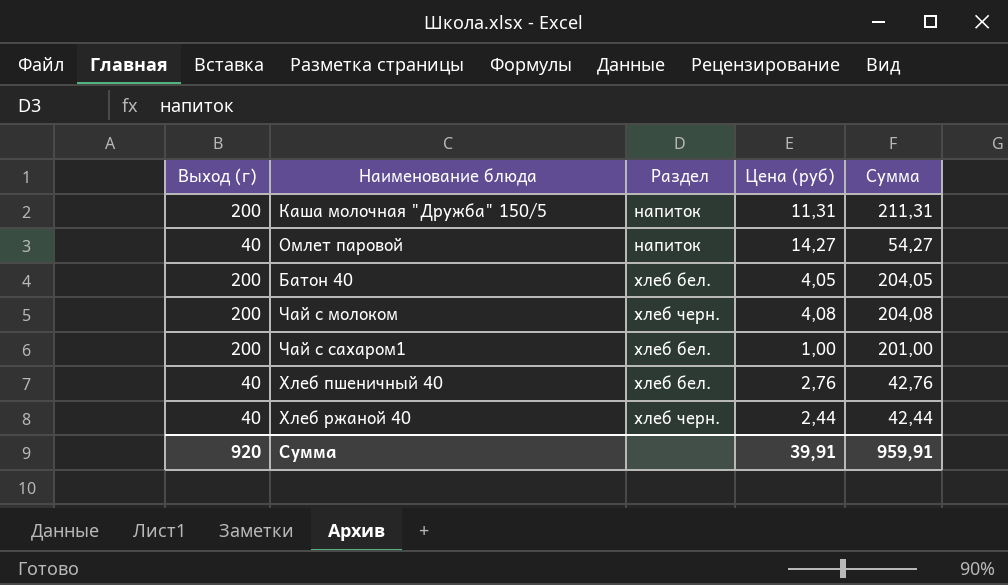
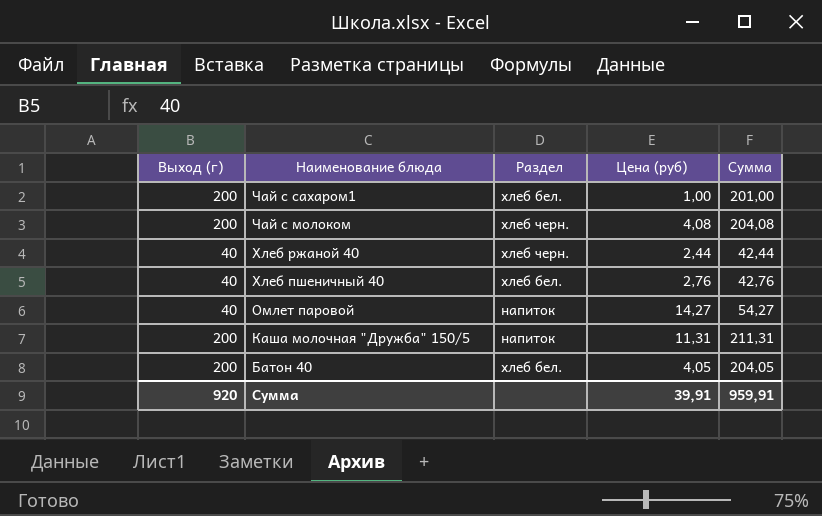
row order: none -> Наименование блюда descending

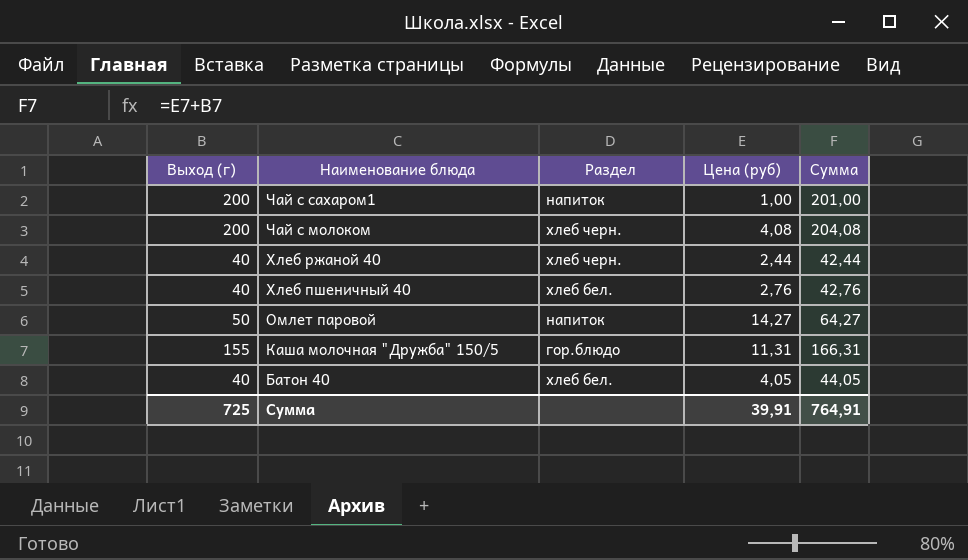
Чай с сахаром1 | Раздел: хлеб бел. -> напиток
Омлет паровой | Выход (г): 40 -> 50
Омлет паровой | Сумма: 54,27 -> 64,27
Каша молочная "Дружба" 150/5 | Выход (г): 200 -> 155
Каша молочная "Дружба" 150/5 | Раздел: напиток -> гор.блюдо
Каша молочная "Дружба" 150/5 | Сумма: 211,31 -> 166,31
Батон 40 | Выход (г): 200 -> 40
Батон 40 | Сумма: 204,05 -> 44,05
Сумма | Выход (г): 920 -> 725
Сумма | Сумма: 959,91 -> 764,91

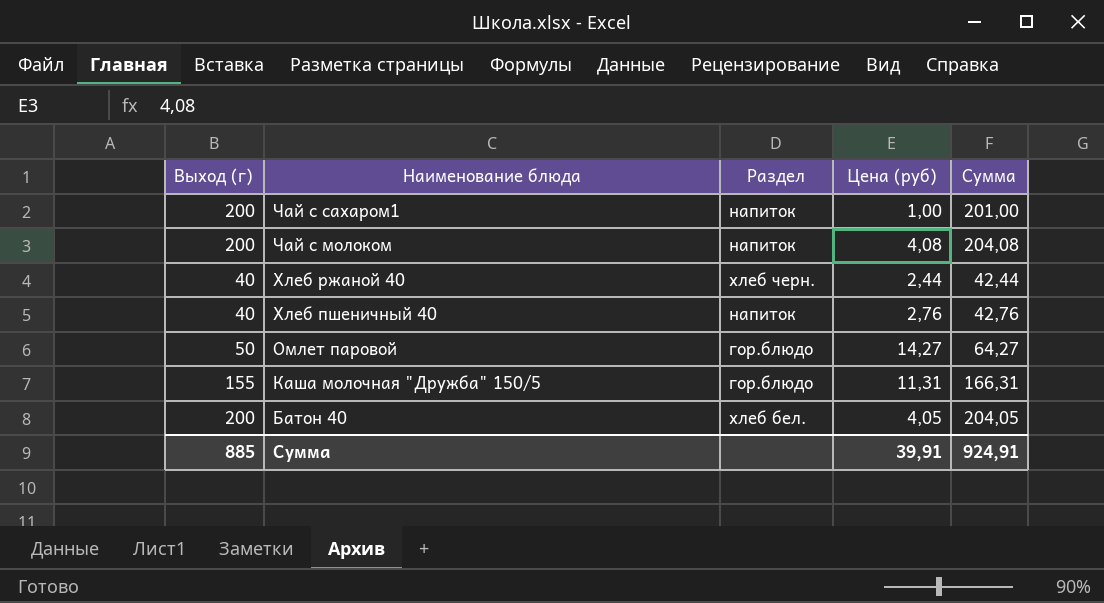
Чай с молоком | Раздел: хлеб черн. -> напиток
Хлеб пшеничный 40 | Раздел: хлеб бел. -> напиток
Омлет паровой | Раздел: напиток -> гор.блюдо
Батон 40 | Выход (г): 40 -> 200
Батон 40 | Сумма: 44,05 -> 204,05
Сумма | Выход (г): 725 -> 885
Сумма | Сумма: 764,91 -> 924,91

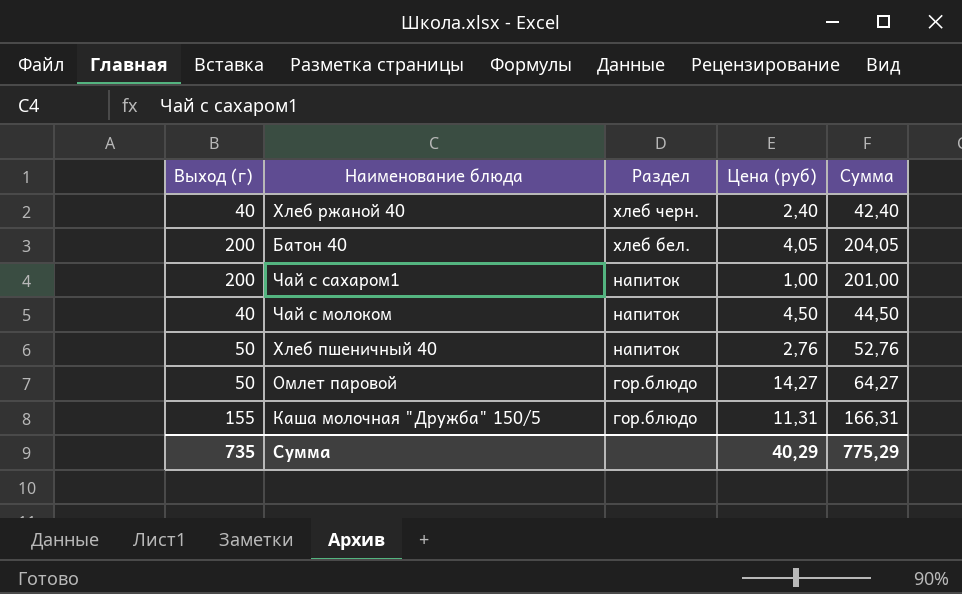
row order: Наименование блюда descending -> Раздел descending
Хлеб ржаной 40 | Цена (руб): 2,44 -> 2,40
Хлеб ржаной 40 | Сумма: 42,44 -> 42,40
Чай с молоком | Выход (г): 200 -> 40
Чай с молоком | Цена (руб): 4,08 -> 4,50
Чай с молоком | Сумма: 204,08 -> 44,50
Хлеб пшеничный 40 | Выход (г): 40 -> 50
Хлеб пшеничный 40 | Сумма: 42,76 -> 52,76
Сумма | Выход (г): 885 -> 735
Сумма | Цена (руб): 39,91 -> 40,29
Сумма | Сумма: 924,91 -> 775,29

